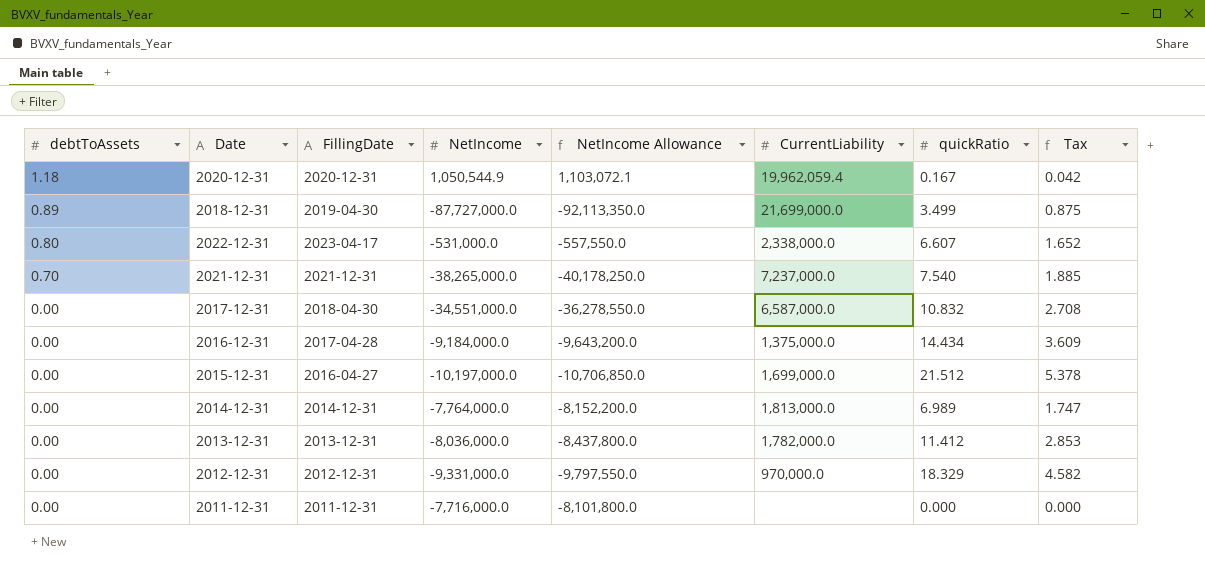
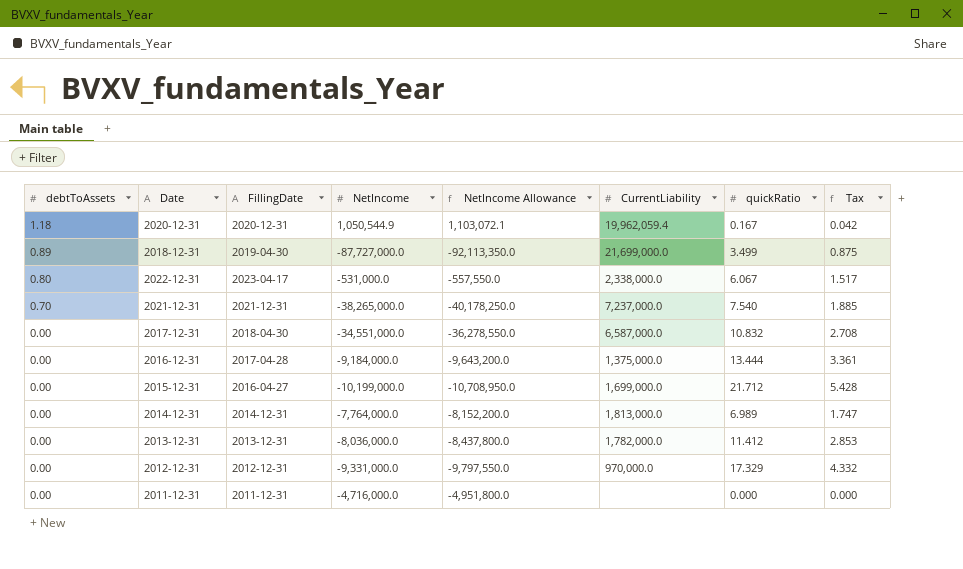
2022-12-31 | quickRatio: 6.607 -> 6.067
2022-12-31 | Tax: 1.652 -> 1.517
2016-12-31 | quickRatio: 14.434 -> 13.444
2016-12-31 | Tax: 3.609 -> 3.361
2015-12-31 | NetIncome: -10,197,000.0 -> -10,199,000.0
2015-12-31 | NetIncome Allowance: -10,706,850.0 -> -10,708,950.0
2015-12-31 | quickRatio: 21.512 -> 21.712
2015-12-31 | Tax: 5.378 -> 5.428
2012-12-31 | quickRatio: 18.329 -> 17.329
2012-12-31 | Tax: 4.582 -> 4.332
2011-12-31 | NetIncome: -7,716,000.0 -> -4,716,000.0
2011-12-31 | NetIncome Allowance: -8,101,800.0 -> -4,951,800.0

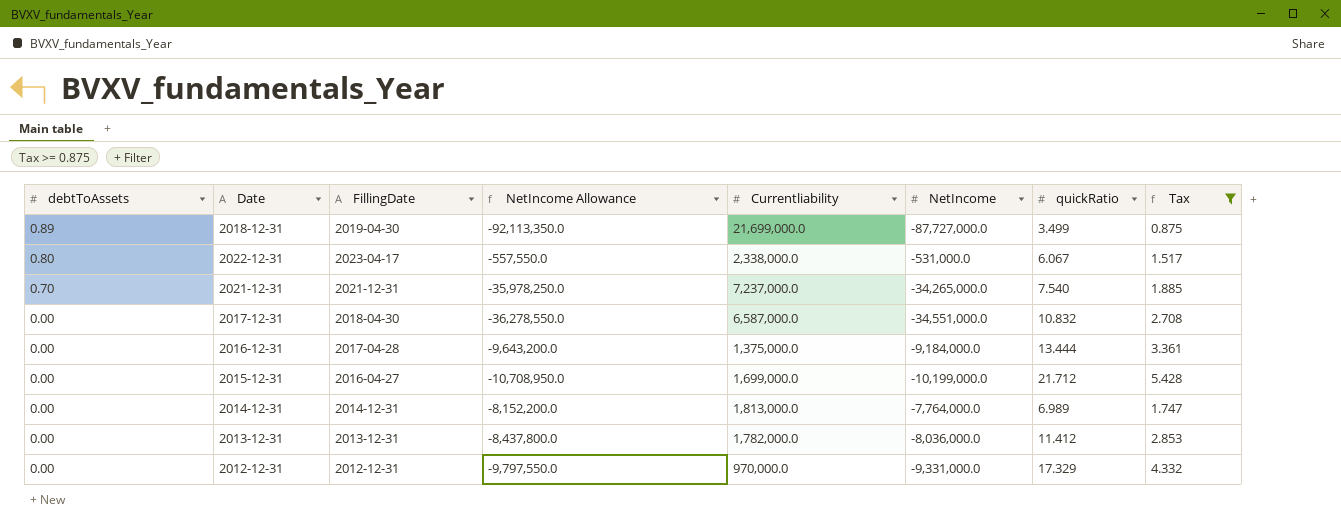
filter: none -> Tax >= 0.875
column name: CurrentLiability -> Currentliability
column NetIncome | position: 4 -> 6
2021-12-31 | NetIncome Allowance: -40,178,250.0 -> -35,978,250.0
2021-12-31 | NetIncome: -38,265,000.0 -> -34,265,000.0

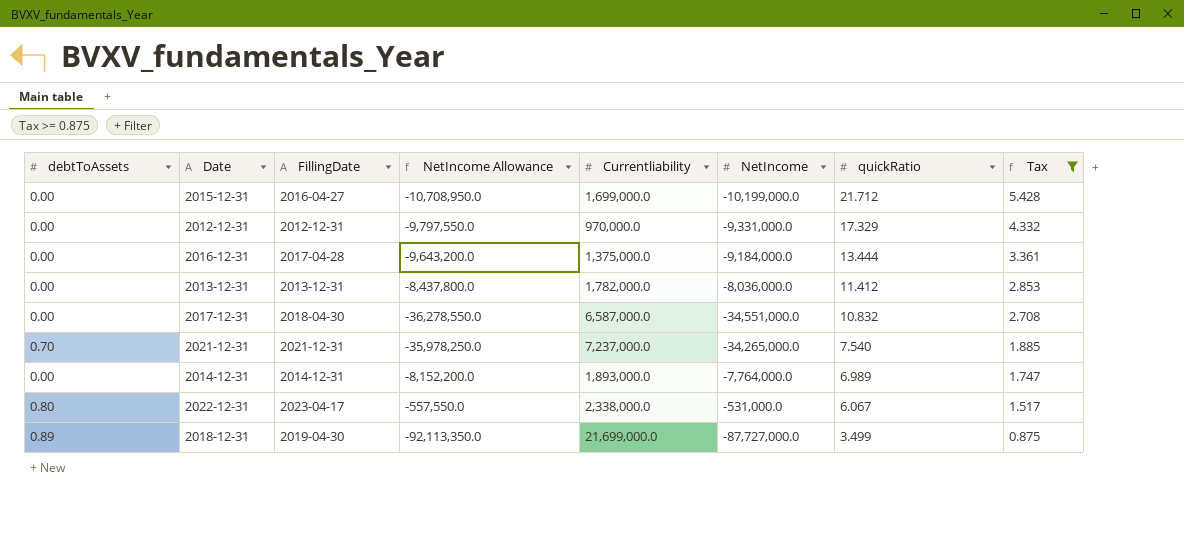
row order: debtToAssets descending -> quickRatio descending
2014-12-31 | Currentliability: 1,813,000.0 -> 1,893,000.0

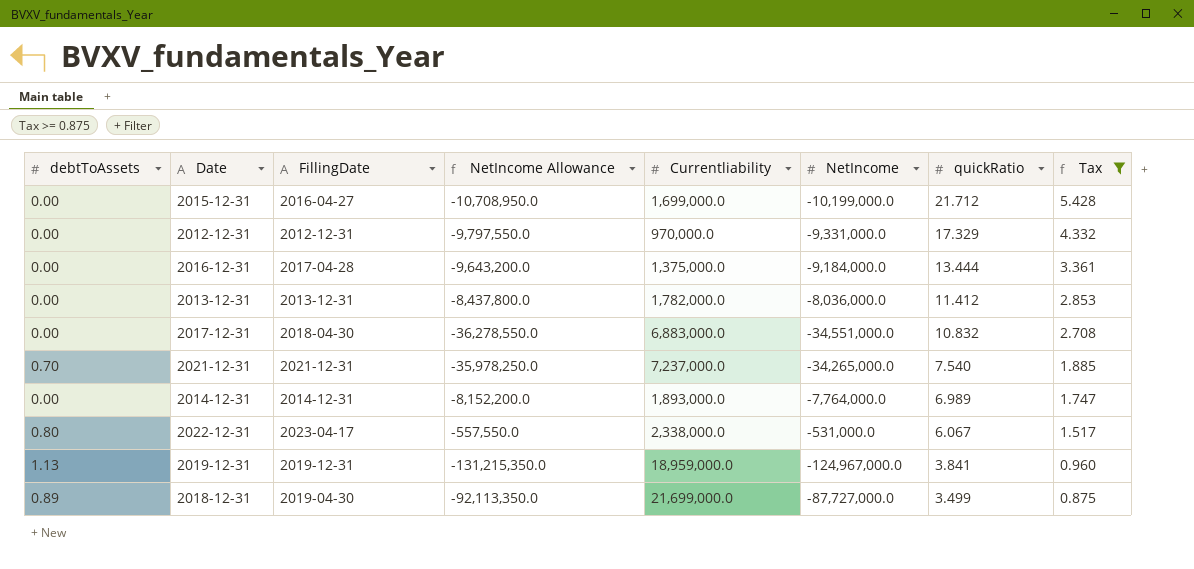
2017-12-31 | Currentliability: 6,587,000.0 -> 6,883,000.0
row 2019-12-31: none -> 1.13 | 2019-12-31 | -131,215,350.0 | 18,959,000.0 | -124,967,000.0 | 3.841 | 0.960

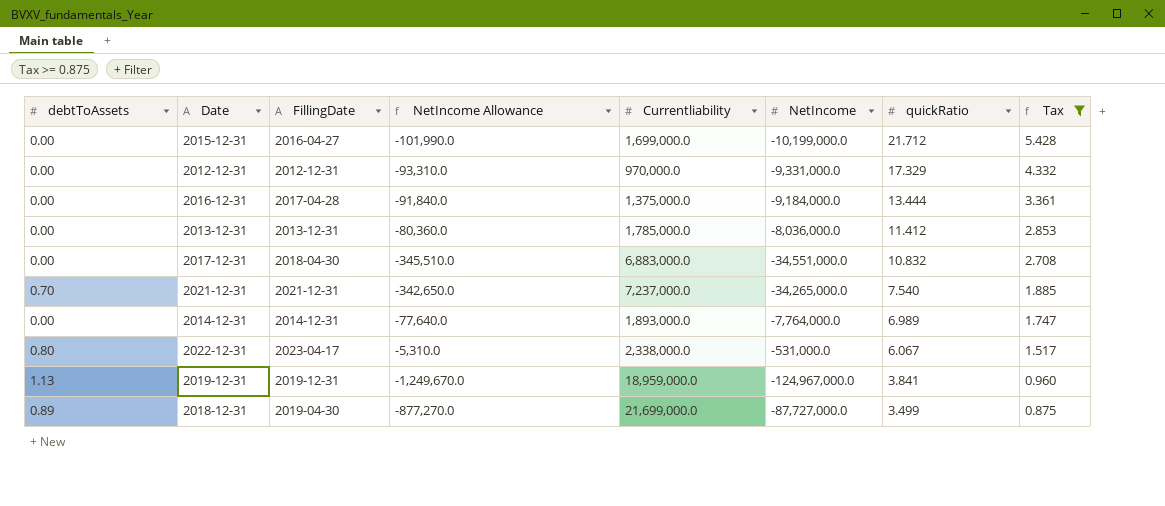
column NetIncome Allowance | formula: [NetIncome] * 1.05 -> [NetIncome] * 0.01
2013-12-31 | Currentliability: 1,782,000.0 -> 1,785,000.0

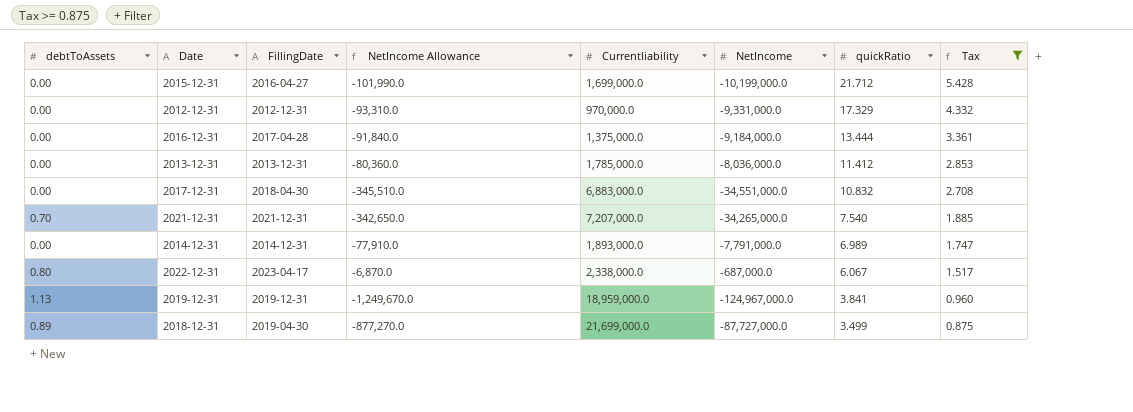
2021-12-31 | Currentliability: 7,237,000.0 -> 7,207,000.0
2014-12-31 | NetIncome Allowance: -77,640.0 -> -77,910.0
2014-12-31 | NetIncome: -7,764,000.0 -> -7,791,000.0
2022-12-31 | NetIncome Allowance: -5,310.0 -> -6,870.0
2022-12-31 | NetIncome: -531,000.0 -> -687,000.0

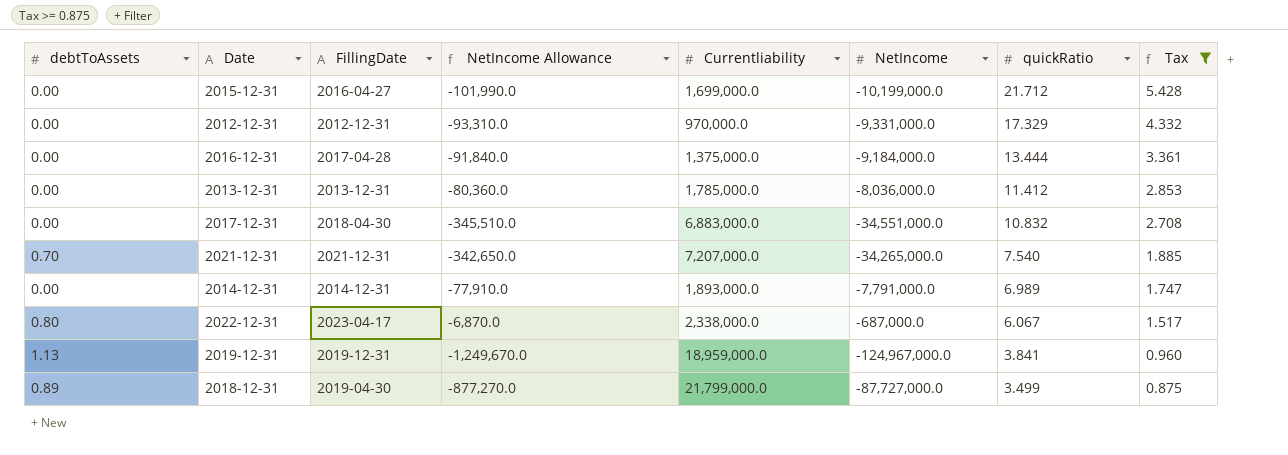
2018-12-31 | Currentliability: 21,699,000.0 -> 21,799,000.0

